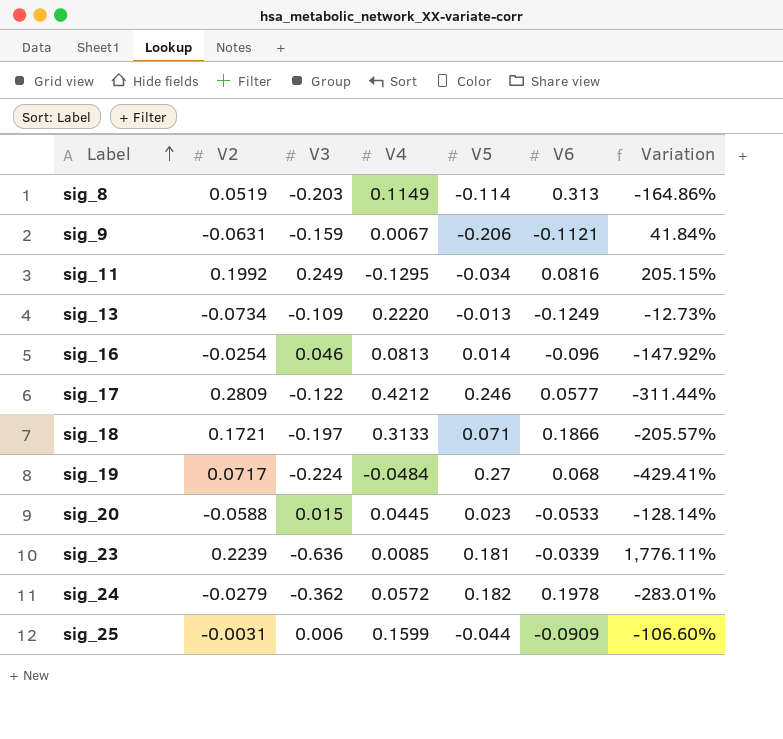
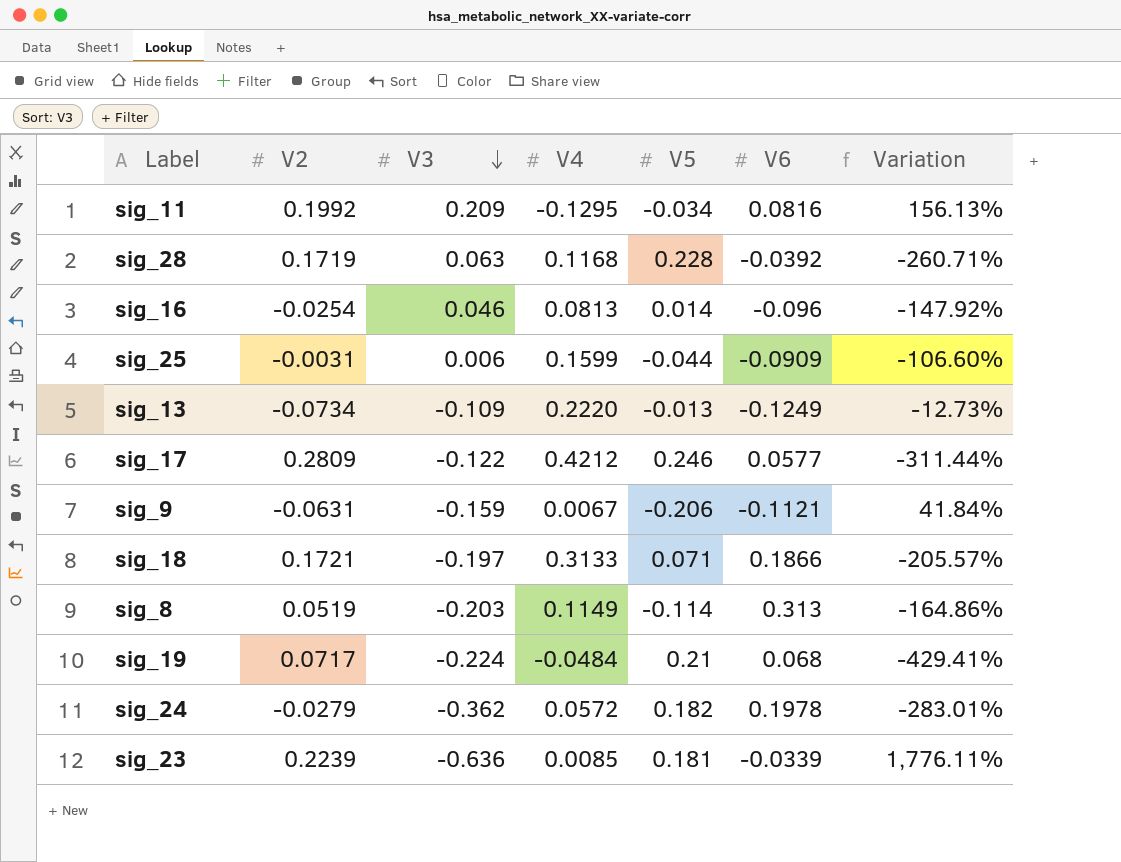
row order: Label ascending -> V3 descending
row sig_20: -0.0588 | 0.015 | 0.0445 | 0.023 | -0.0533 | -128.14% -> none
sig_11 | V3: 0.249 -> 0.209
sig_11 | Variation: 205.15% -> 156.13%
row sig_28: none -> 0.1719 | 0.063 | 0.1168 | 0.228 | -0.0392 | -260.71%
sig_19 | V5: 0.27 -> 0.21

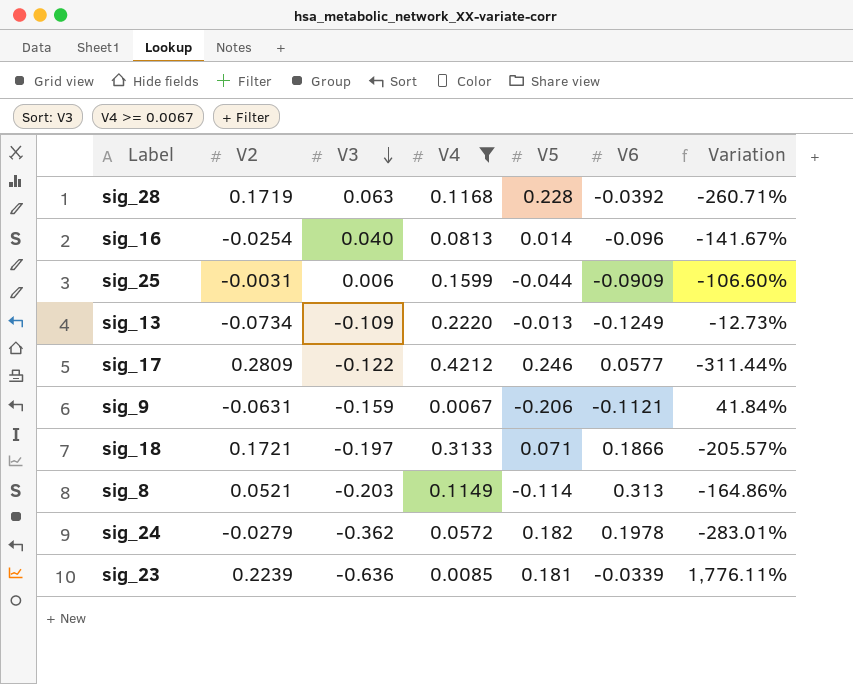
filter: none -> V4 >= 0.0067
sig_16 | V3: 0.046 -> 0.040
sig_16 | Variation: -147.92% -> -141.67%
sig_8 | V2: 0.0519 -> 0.0521

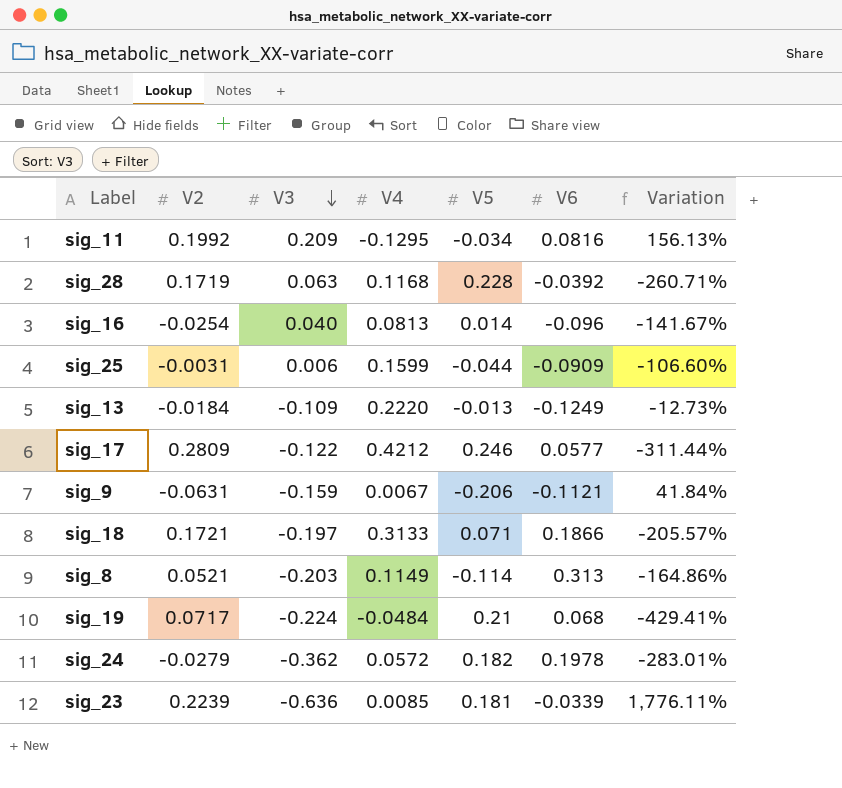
filter: V4 >= 0.0067 -> none
sig_13 | V2: -0.0734 -> -0.0184

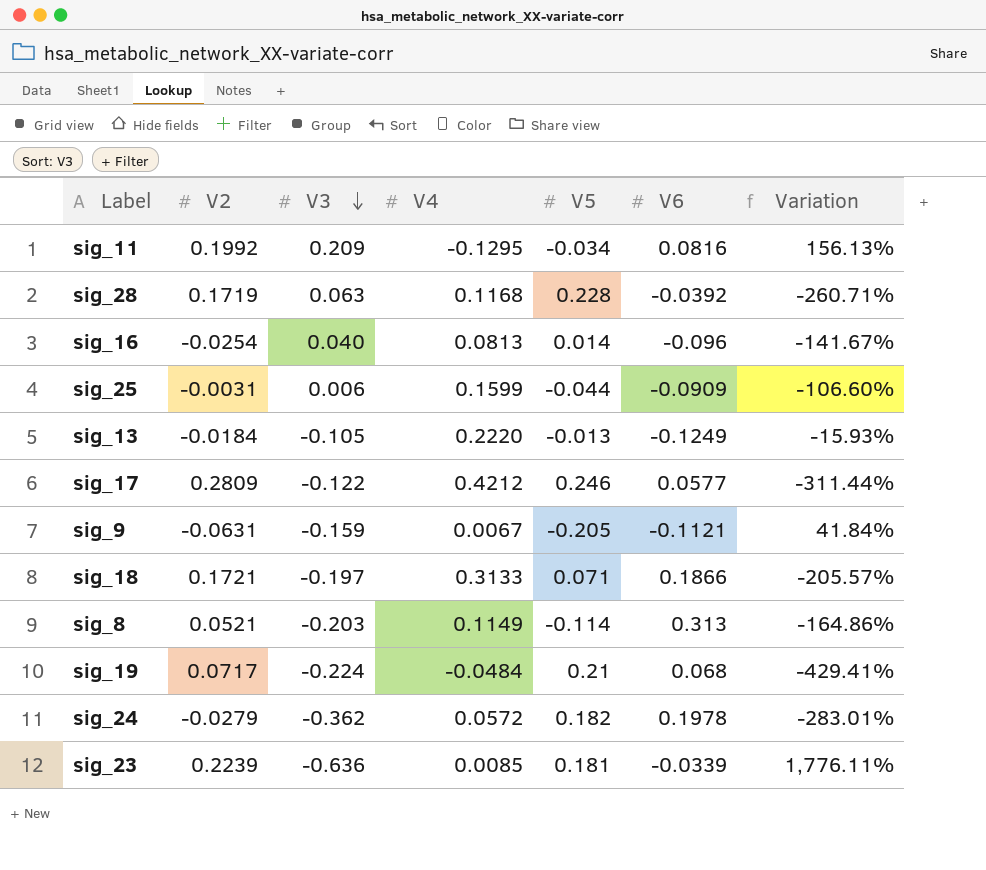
sig_13 | V3: -0.109 -> -0.105
sig_13 | Variation: -12.73% -> -15.93%
sig_9 | V5: -0.206 -> -0.205

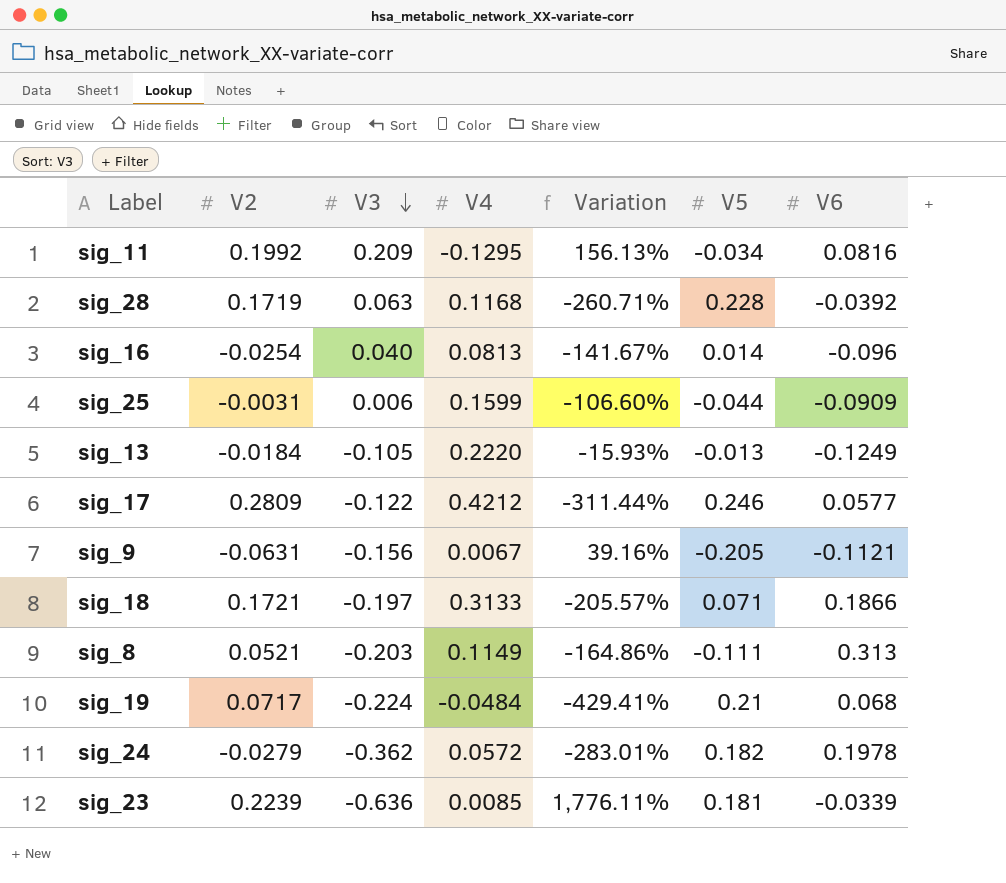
column Variation | position: 7 -> 5
sig_9 | V3: -0.159 -> -0.156
sig_9 | Variation: 41.84% -> 39.16%
sig_8 | V5: -0.114 -> -0.111

